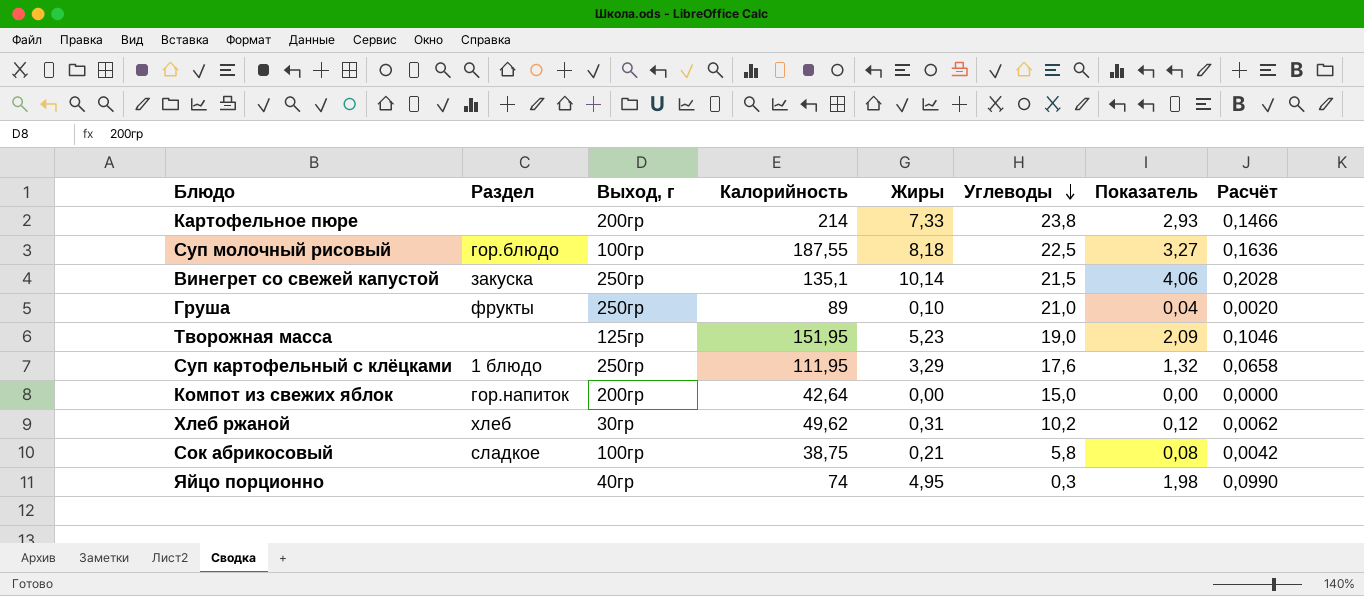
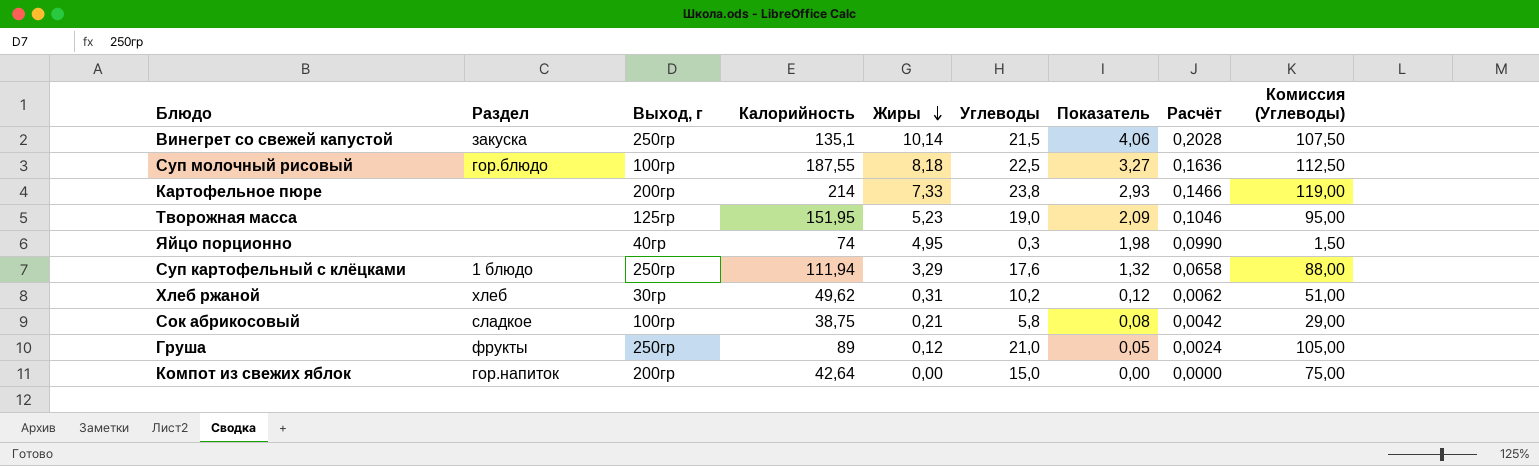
row order: Углеводы descending -> Жиры descending
column Комиссия (Углеводы) | formula: none -> [Углеводы] * 5
Суп картофельный с клёцками | Калорийность: 111,95 -> 111,94
Груша | Жиры: 0,10 -> 0,12
Груша | Показатель: 0,04 -> 0,05
Груша | Расчёт: 0,0020 -> 0,0024

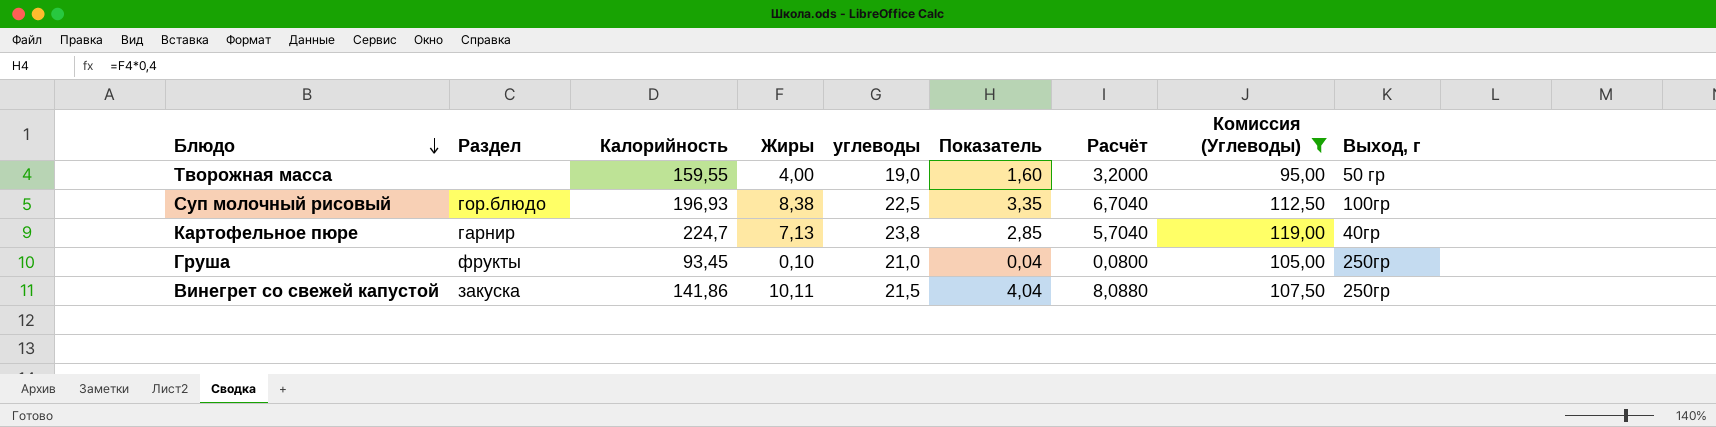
filter: none -> Комиссия (Углеводы) >= 95,00
row order: Жиры descending -> Блюдо descending
column name: Углеводы -> углеводы
column Расчёт | formula: [Жиры] * 0,02 -> [Жиры] * 0,8
column Выход, г | position: 3 -> 9
Творожная масса | Калорийность: 151,95 -> 159,55
Творожная масса | Жиры: 5,23 -> 4,00
Творожная масса | Показатель: 2,09 -> 1,60
Творожная масса | Выход, г: 125гр -> 50 гр
Суп молочный рисовый | Калорийность: 187,55 -> 196,93
Суп молочный рисовый | Жиры: 8,18 -> 8,38
Суп молочный рисовый | Показатель: 3,27 -> 3,35
Картофельное пюре | Раздел: none -> гарнир
Картофельное пюре | Калорийность: 214 -> 224,7
Картофельное пюре | Жиры: 7,33 -> 7,13
Картофельное пюре | Показатель: 2,93 -> 2,85
Картофельное пюре | Выход, г: 200гр -> 40гр
Груша | Калорийность: 89 -> 93,45
Груша | Жиры: 0,12 -> 0,10
Груша | Показатель: 0,05 -> 0,04
Винегрет со свежей капустой | Калорийность: 135,1 -> 141,86
Винегрет со свежей капустой | Жиры: 10,14 -> 10,11
Винегрет со свежей капустой | Показатель: 4,06 -> 4,04

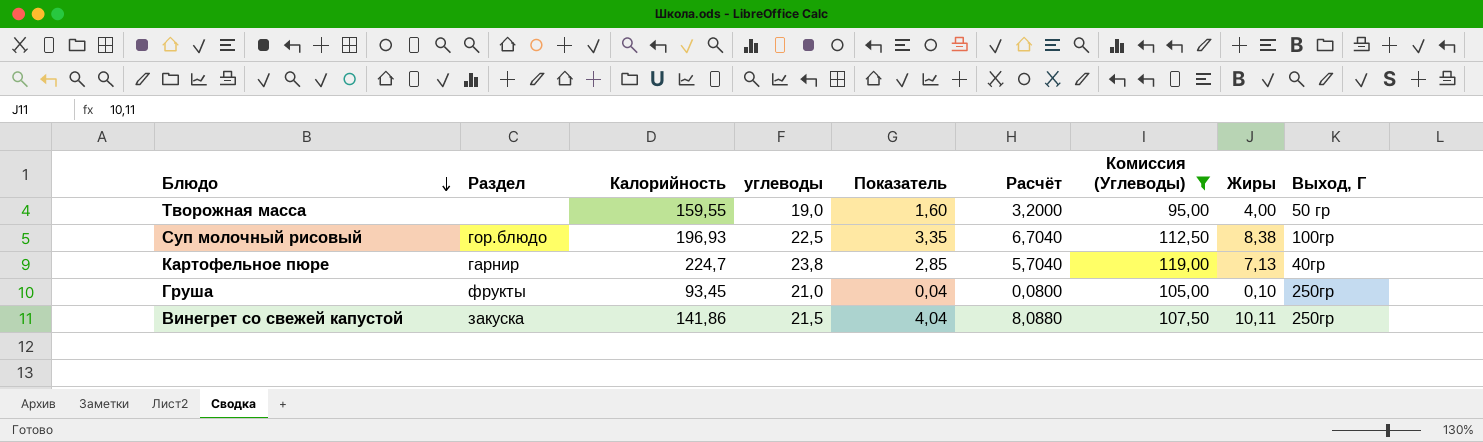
column Жиры | position: 4 -> 8
column name: Выход, г -> Выход, Г

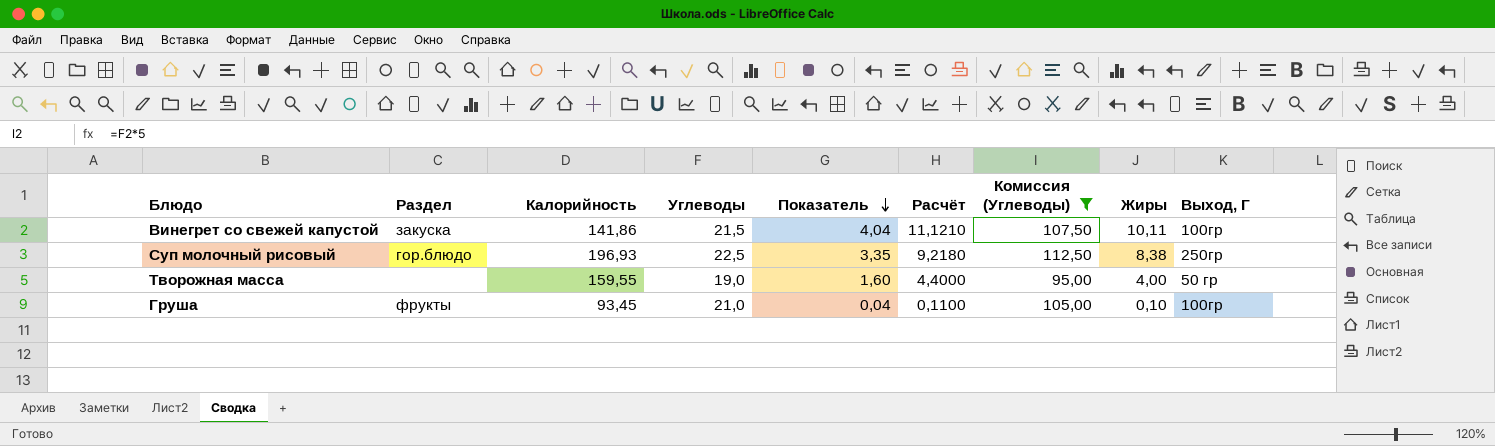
row order: Блюдо descending -> Показатель descending
column name: углеводы -> Углеводы
column Расчёт | formula: [Жиры] * 0,8 -> [Жиры] * 1,1
row Картофельное пюре: гарнир | 224,7 | 23,8 | 2,85 | 5,7040 | 119,00 | 7,13 | 40гр -> none
Винегрет со свежей капустой | Выход, Г: 250гр -> 100гр
Суп молочный рисовый | Выход, Г: 100гр -> 250гр
Груша | Выход, Г: 250гр -> 100гр

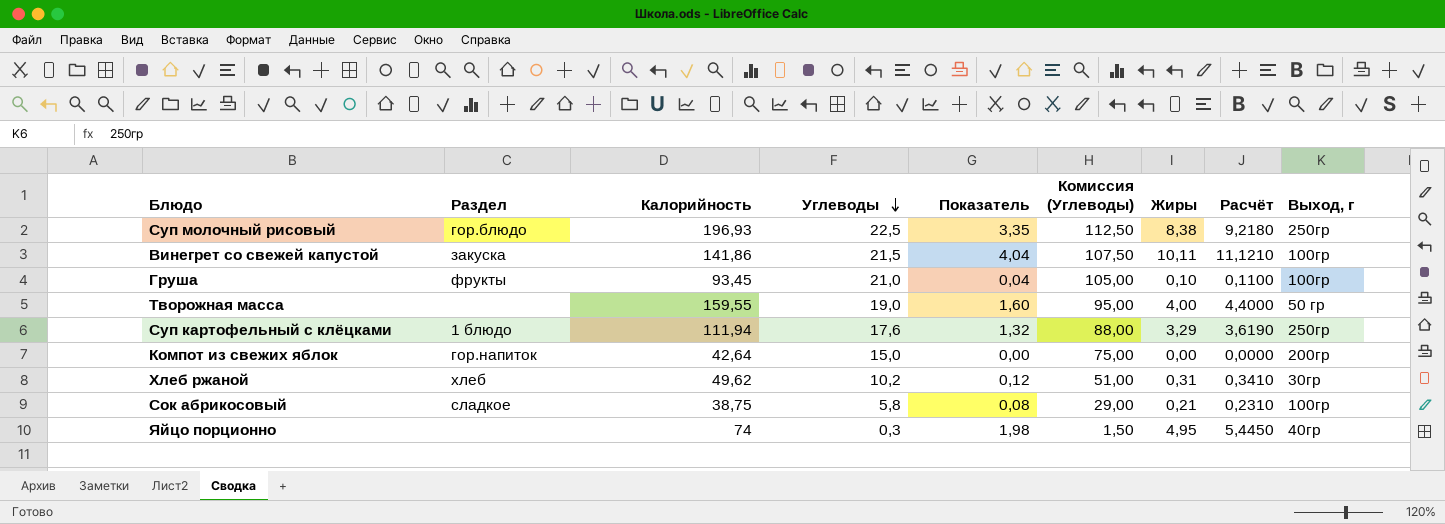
filter: Комиссия (Углеводы) >= 95,00 -> none
row order: Показатель descending -> Углеводы descending
column Расчёт | position: 6 -> 8
column name: Выход, Г -> Выход, г

